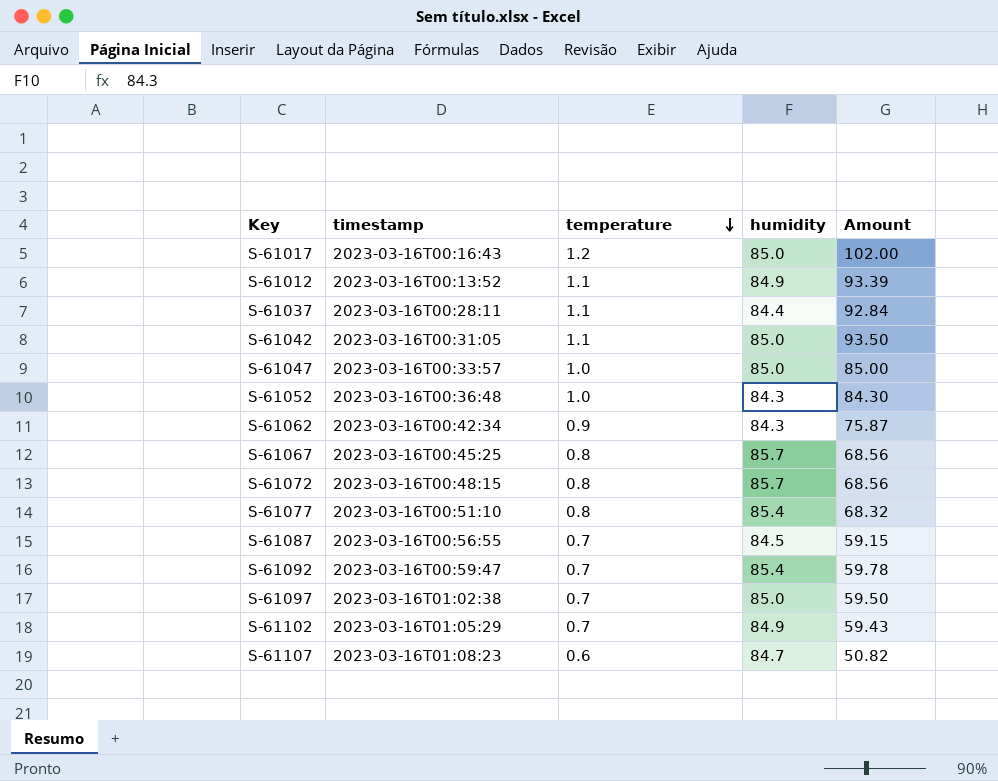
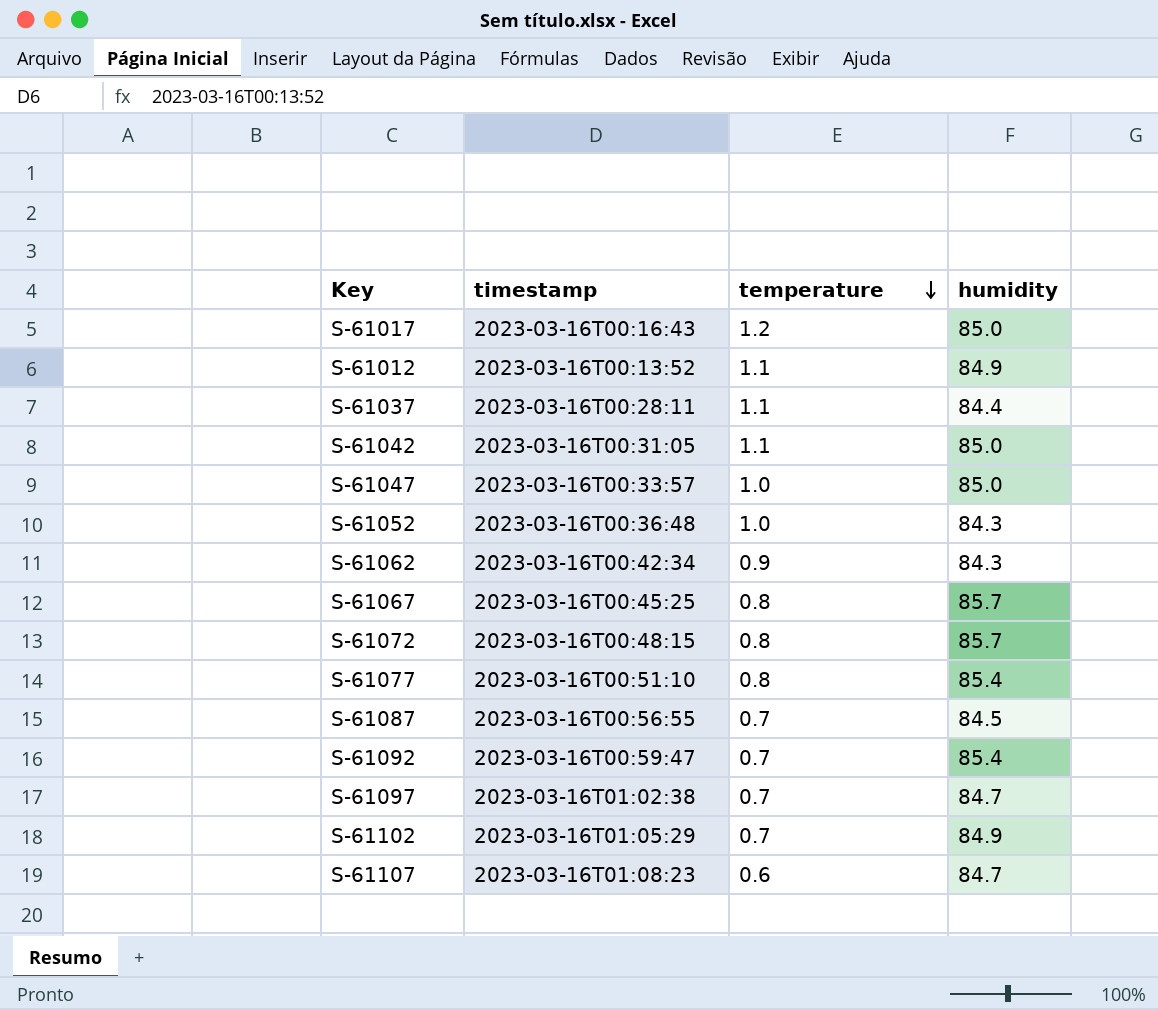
column Amount | formula: [temperature] * [humidity] -> none
S-61097 | humidity: 85.0 -> 84.7

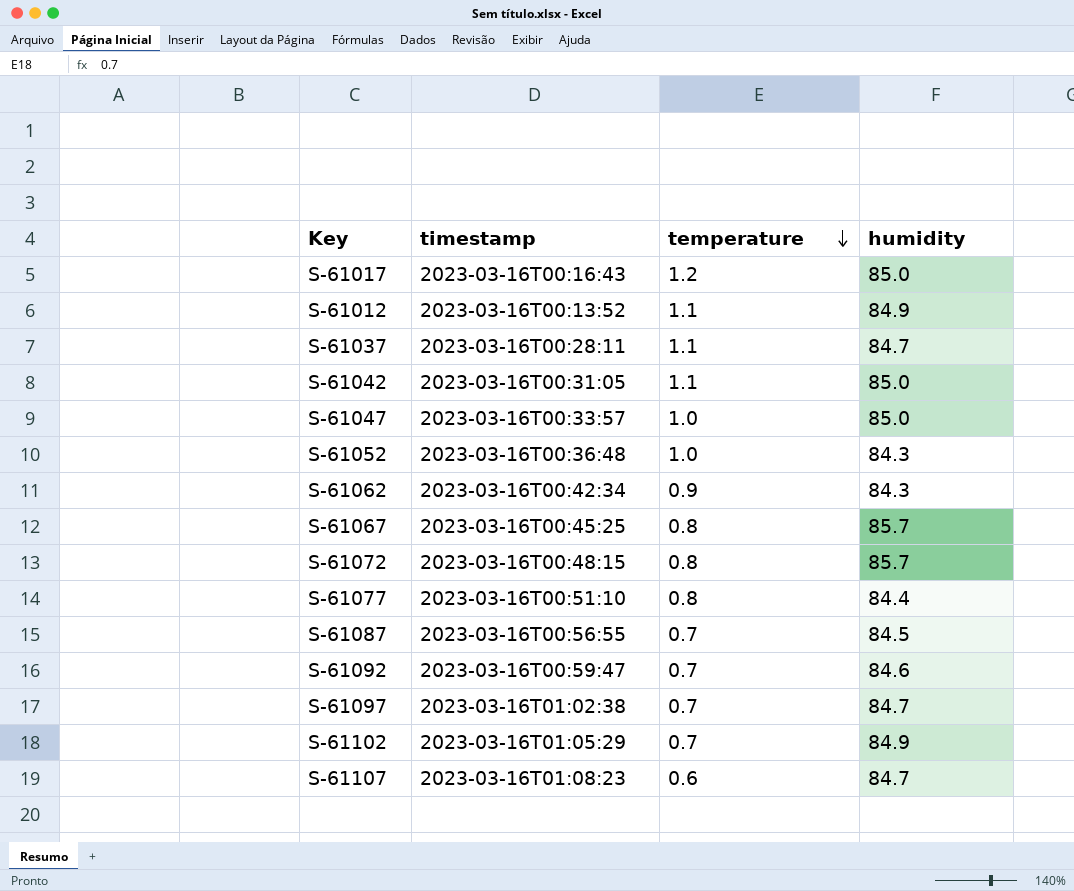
S-61037 | humidity: 84.4 -> 84.7
S-61077 | humidity: 85.4 -> 84.4
S-61092 | humidity: 85.4 -> 84.6

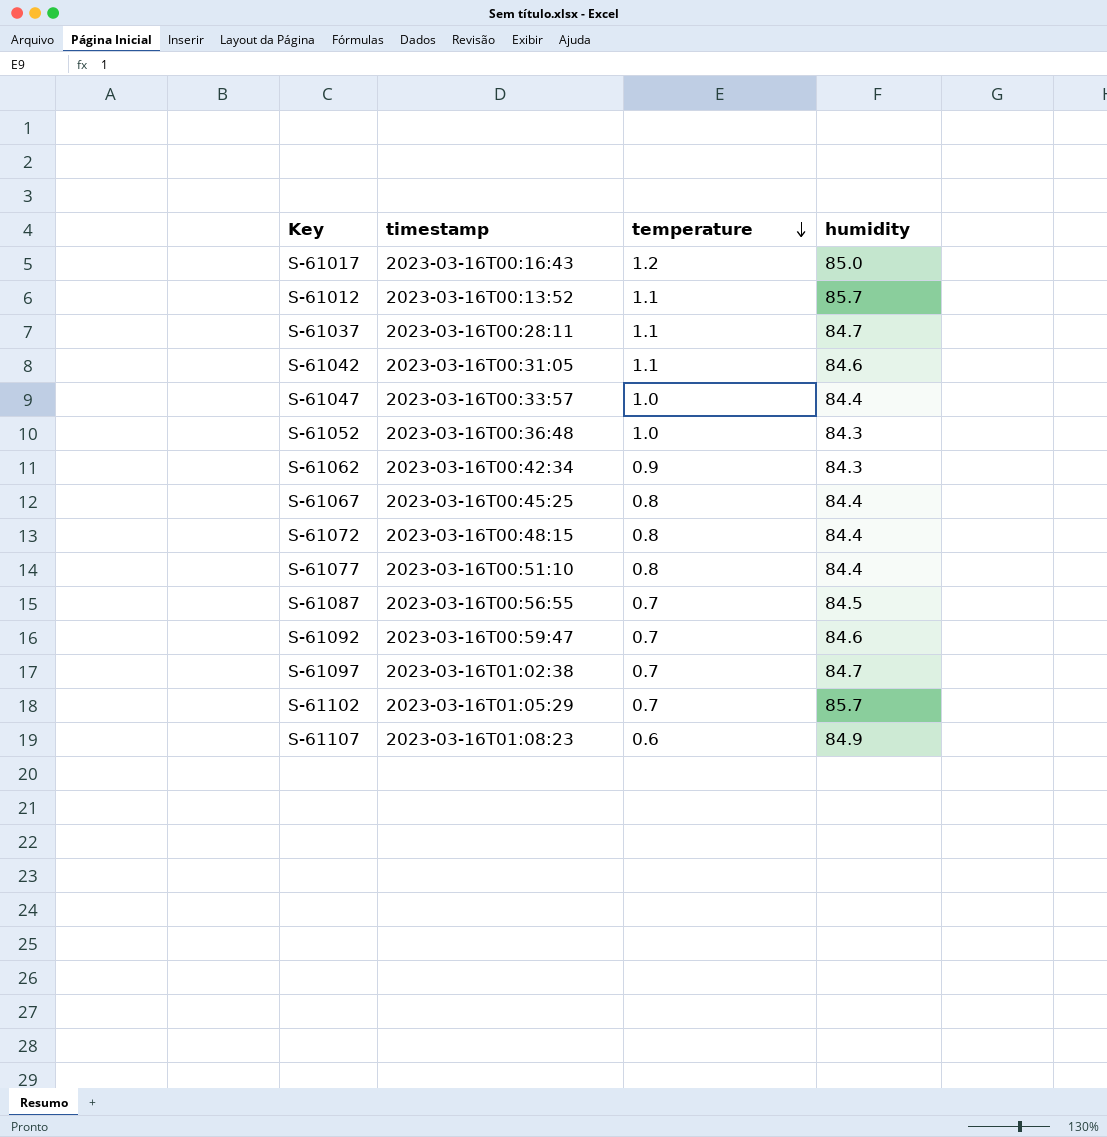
S-61012 | humidity: 84.9 -> 85.7
S-61042 | humidity: 85.0 -> 84.6
S-61047 | humidity: 85.0 -> 84.4
S-61067 | humidity: 85.7 -> 84.4
S-61072 | humidity: 85.7 -> 84.4
S-61102 | humidity: 84.9 -> 85.7
S-61107 | humidity: 84.7 -> 84.9

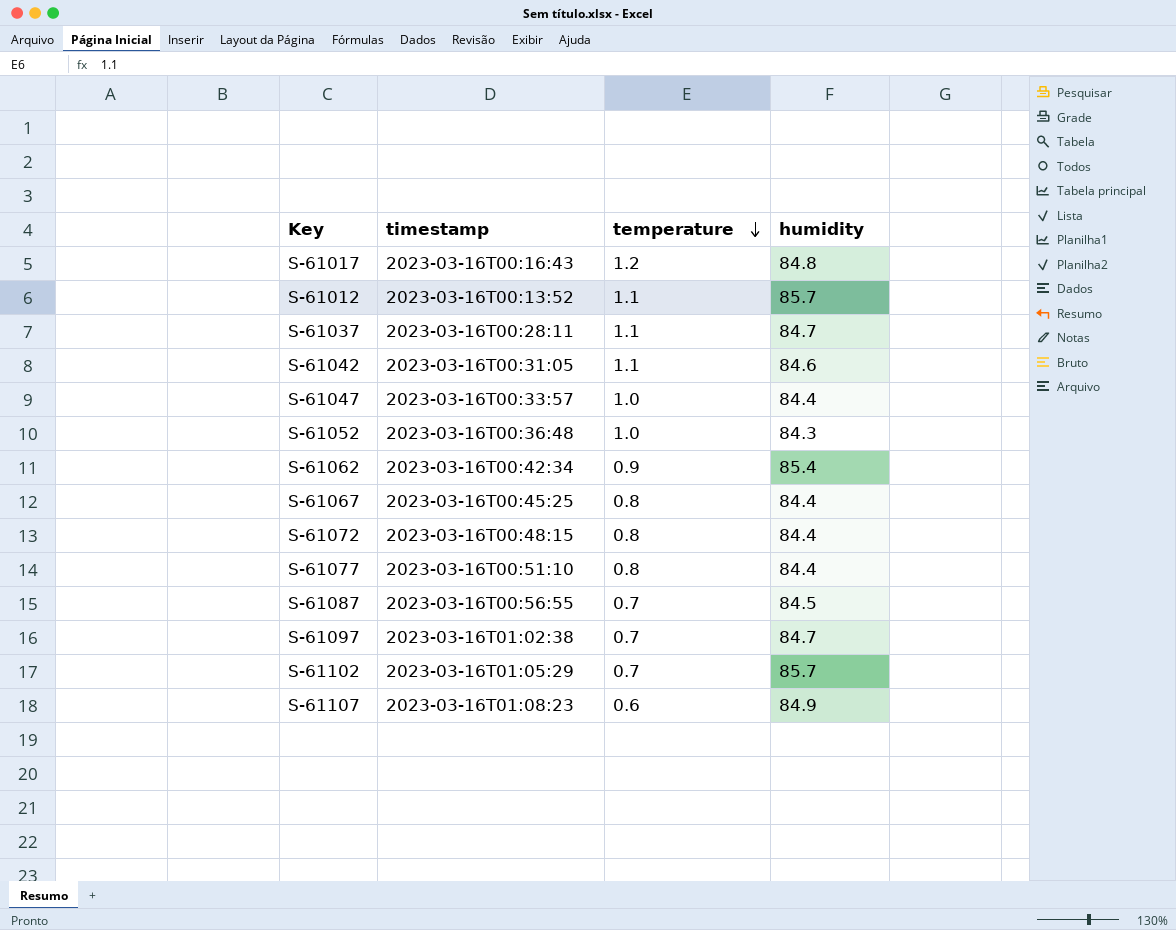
row S-61092: 2023-03-16T00:59:47 | 0.7 | 84.6 -> none
S-61017 | humidity: 85.0 -> 84.8
S-61062 | humidity: 84.3 -> 85.4

